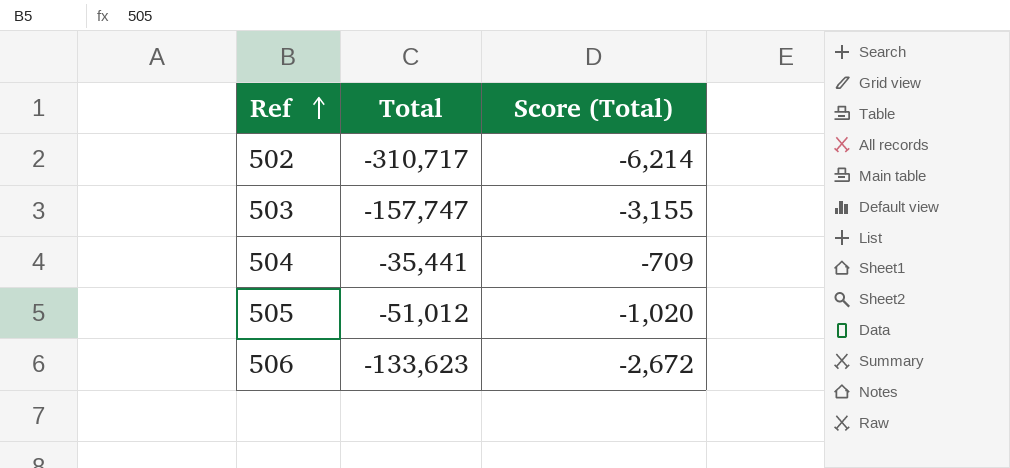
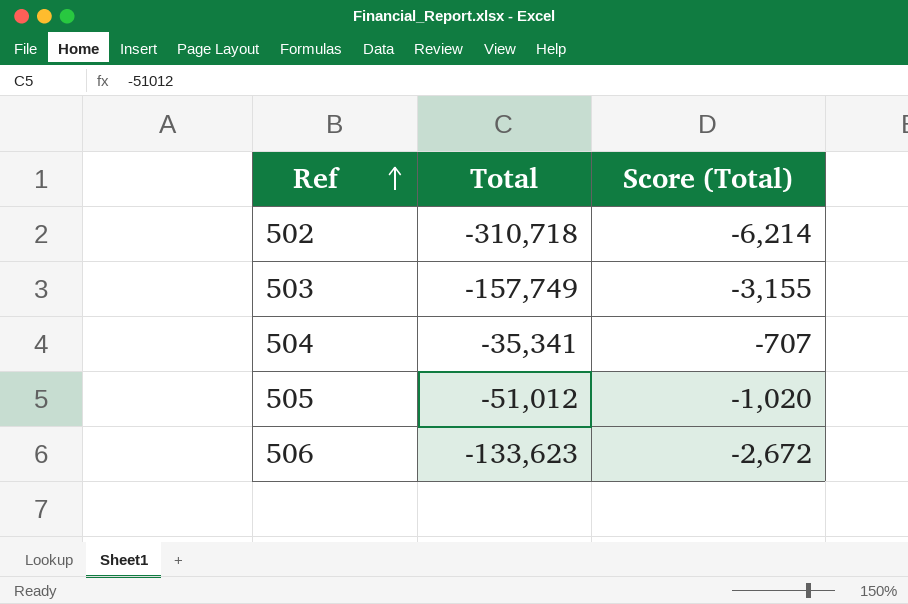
502 | Total: -310,717 -> -310,718
503 | Total: -157,747 -> -157,749
504 | Total: -35,441 -> -35,341
504 | Score (Total): -709 -> -707

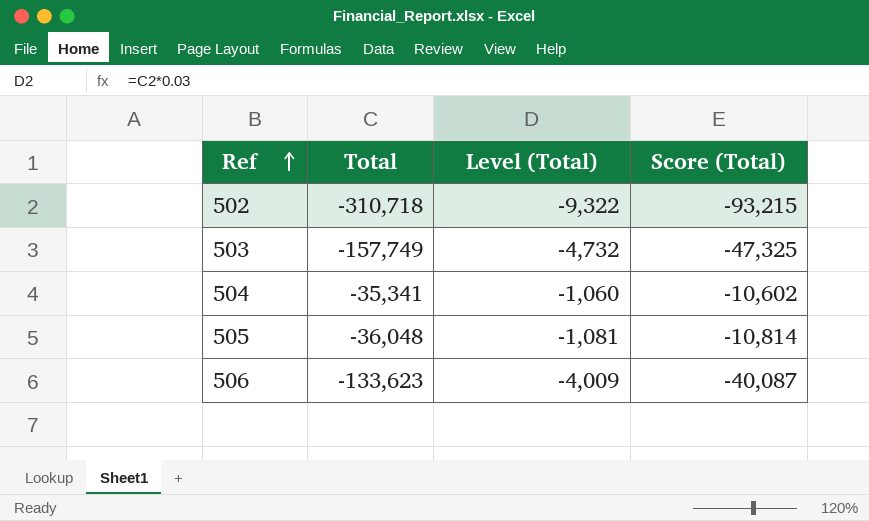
column Level (Total) | formula: none -> [Total] * 0.03
column Score (Total) | formula: [Total] * 0.02 -> [Total] * 0.3
505 | Total: -51,012 -> -36,048

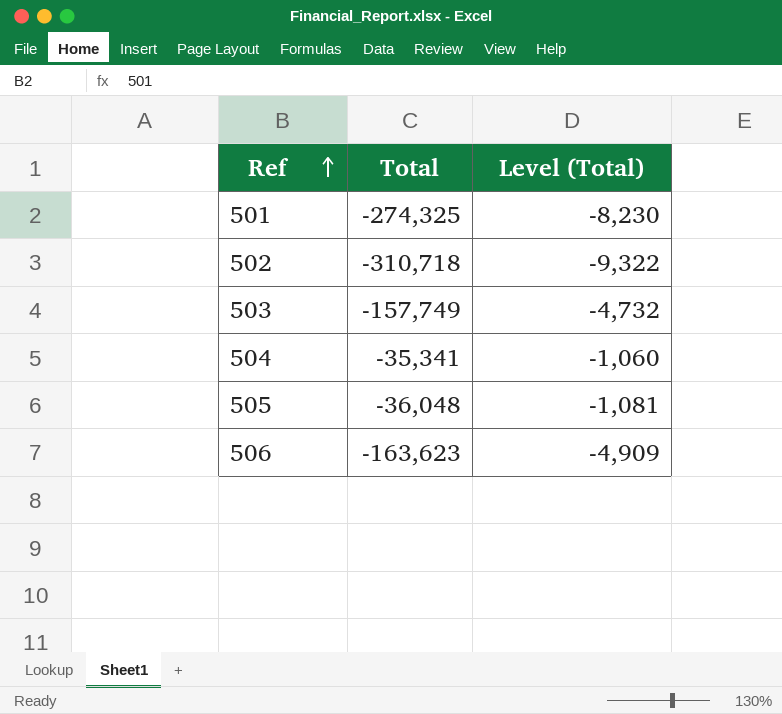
column Score (Total) | formula: [Total] * 0.3 -> none
row 501: none -> -274,325 | -8,230
506 | Total: -133,623 -> -163,623
506 | Level (Total): -4,009 -> -4,909

